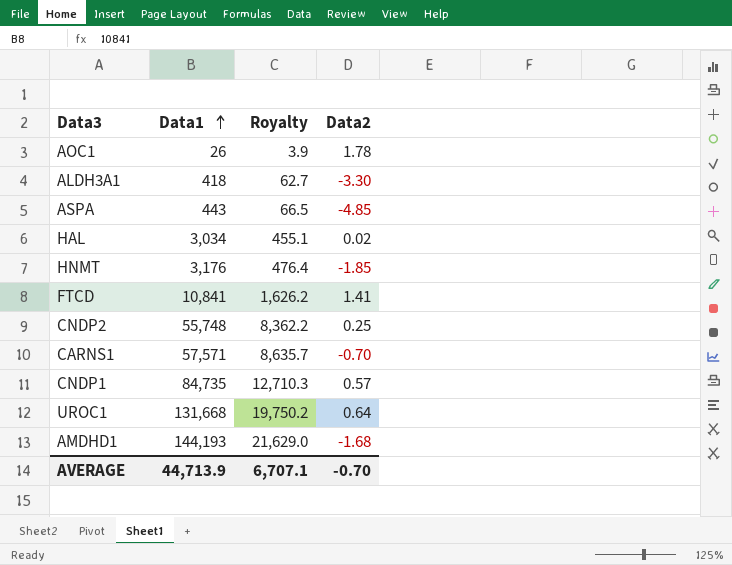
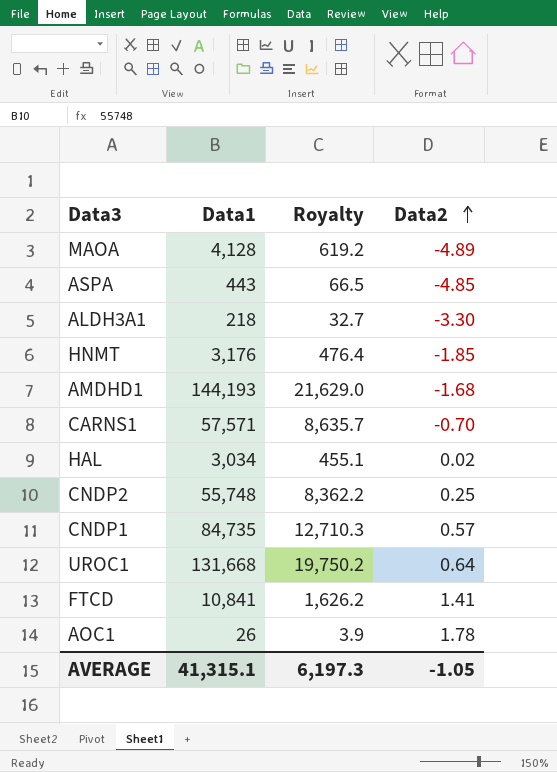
row order: Data1 ascending -> Data2 ascending
row MAOA: none -> 4,128 | 619.2 | -4.89
ALDH3A1 | Data1: 418 -> 218
ALDH3A1 | Royalty: 62.7 -> 32.7
AVERAGE | Data1: 44,713.9 -> 41,315.1
AVERAGE | Royalty: 6,707.1 -> 6,197.3
AVERAGE | Data2: -0.70 -> -1.05

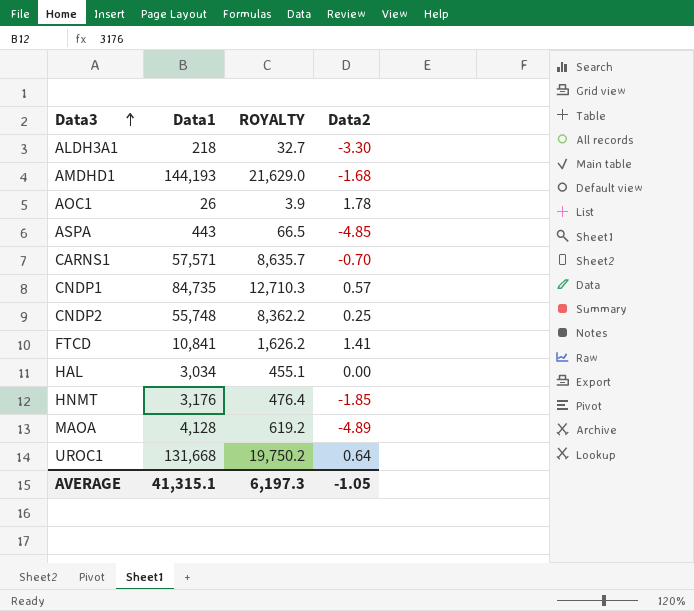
row order: Data2 ascending -> Data3 ascending
column name: Royalty -> ROYALTY
HAL | Data2: 0.02 -> 0.00

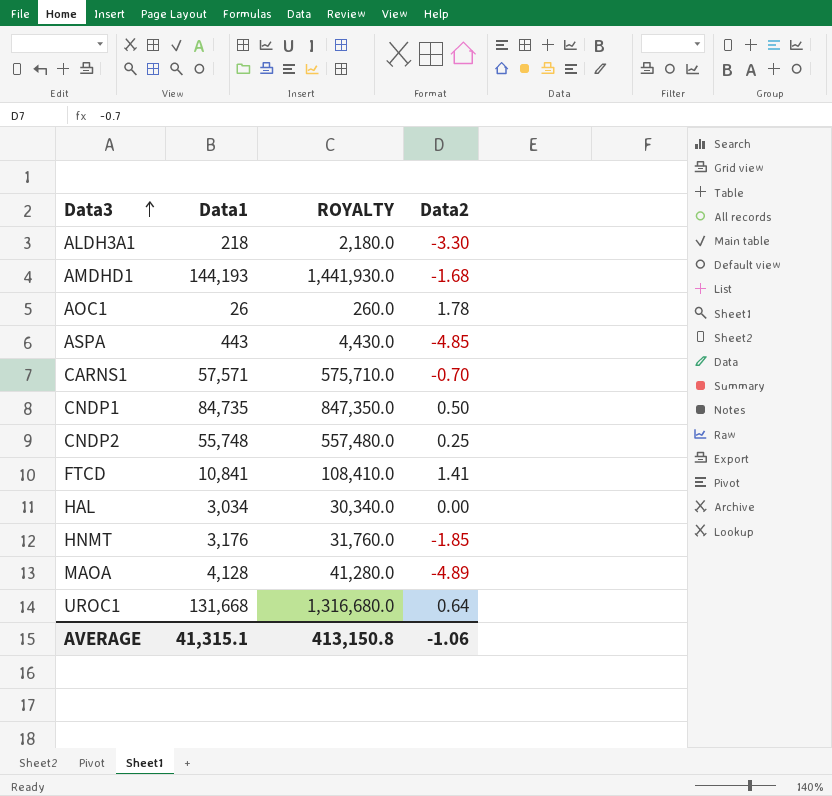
column ROYALTY | formula: [Data1] * 0.15 -> [Data1] * 10
CNDP1 | Data2: 0.57 -> 0.50
AVERAGE | ROYALTY: 6,197.3 -> 413,150.8
AVERAGE | Data2: -1.05 -> -1.06

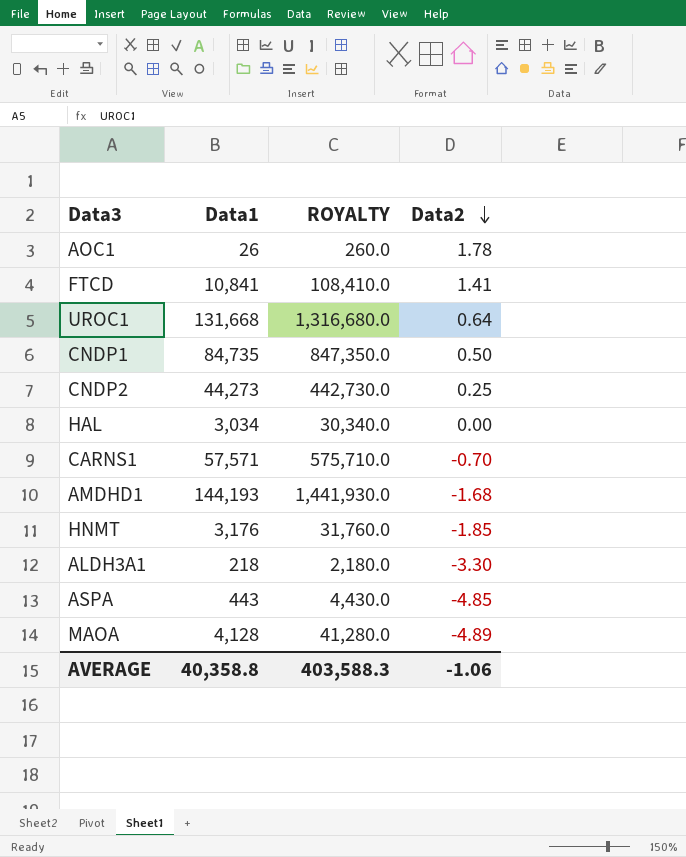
row order: Data3 ascending -> Data2 descending
CNDP2 | Data1: 55,748 -> 44,273
CNDP2 | ROYALTY: 557,480.0 -> 442,730.0
AVERAGE | Data1: 41,315.1 -> 40,358.8
AVERAGE | ROYALTY: 413,150.8 -> 403,588.3

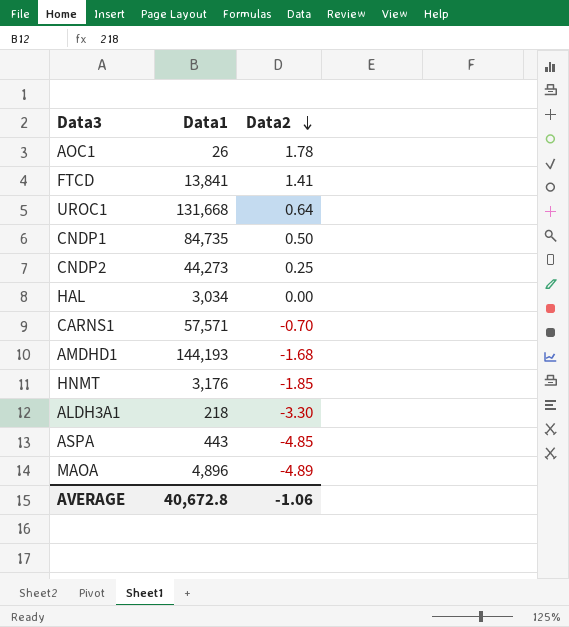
column ROYALTY | formula: [Data1] * 10 -> none
FTCD | Data1: 10,841 -> 13,841
MAOA | Data1: 4,128 -> 4,896
AVERAGE | Data1: 40,358.8 -> 40,672.8

